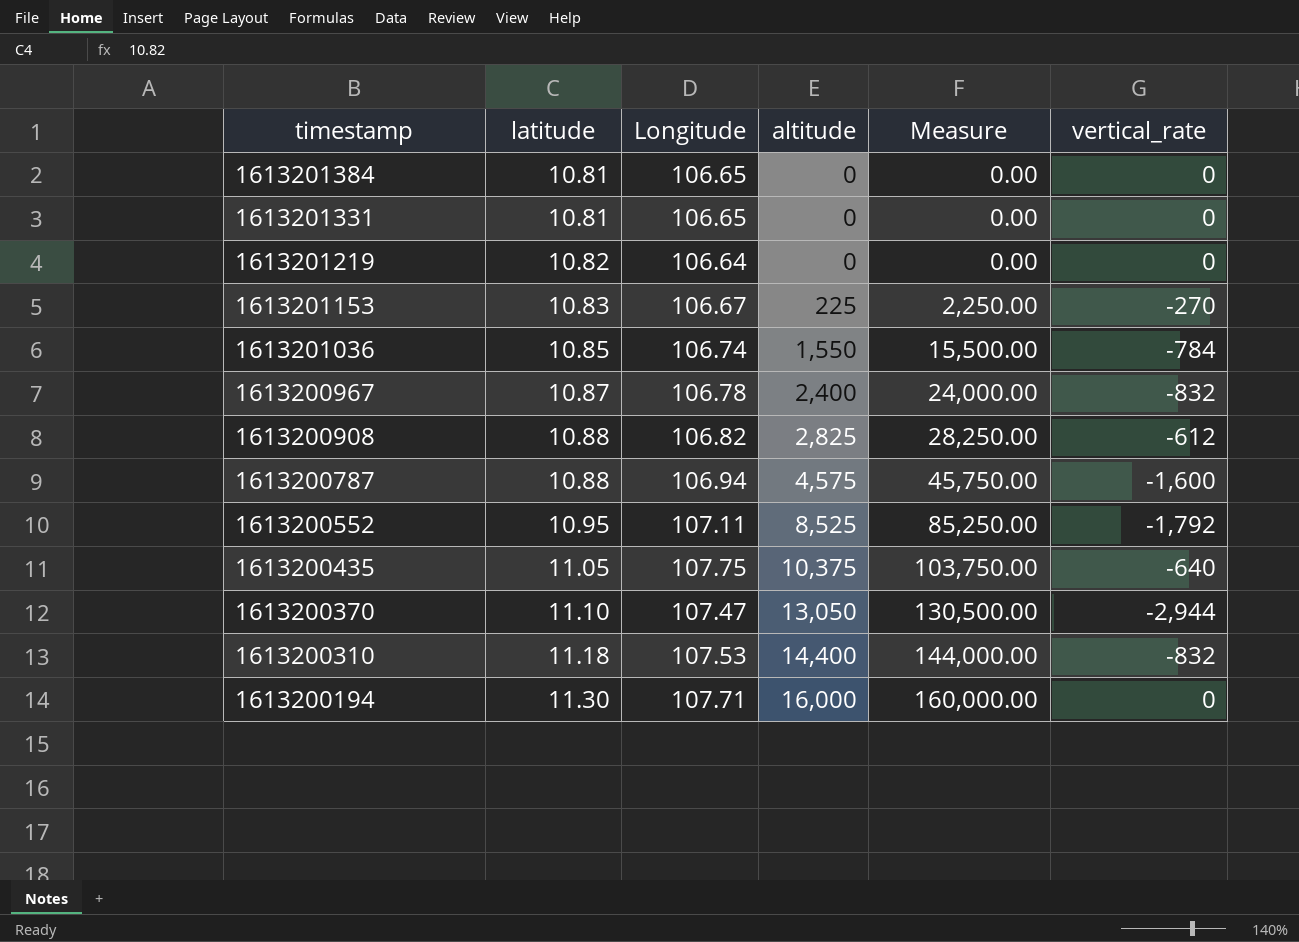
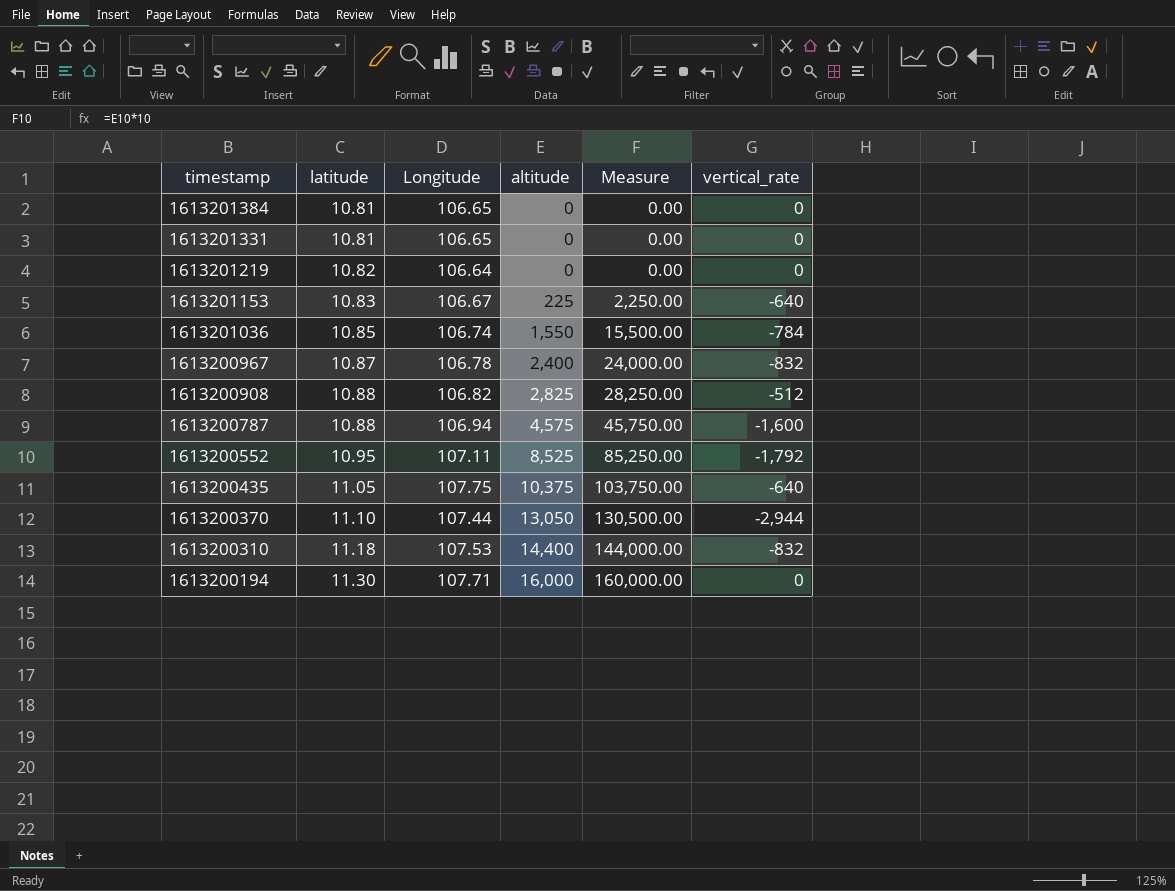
1613201153 | vertical_rate: -270 -> -640
1613200908 | vertical_rate: -612 -> -512
1613200370 | Longitude: 107.47 -> 107.44

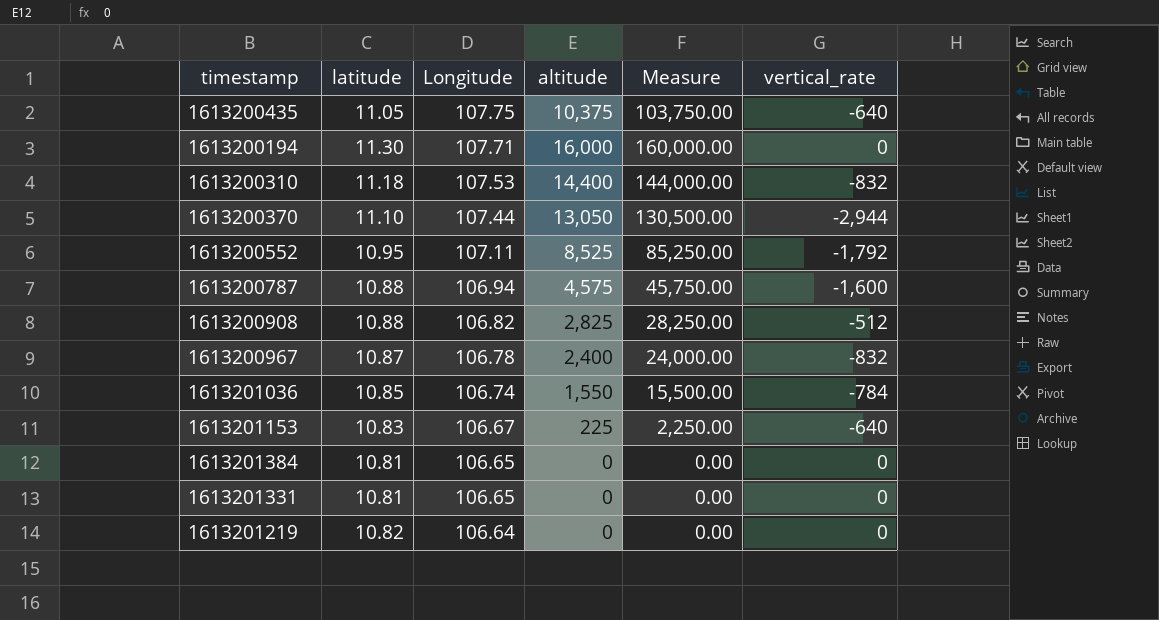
row order: timestamp descending -> Longitude descending

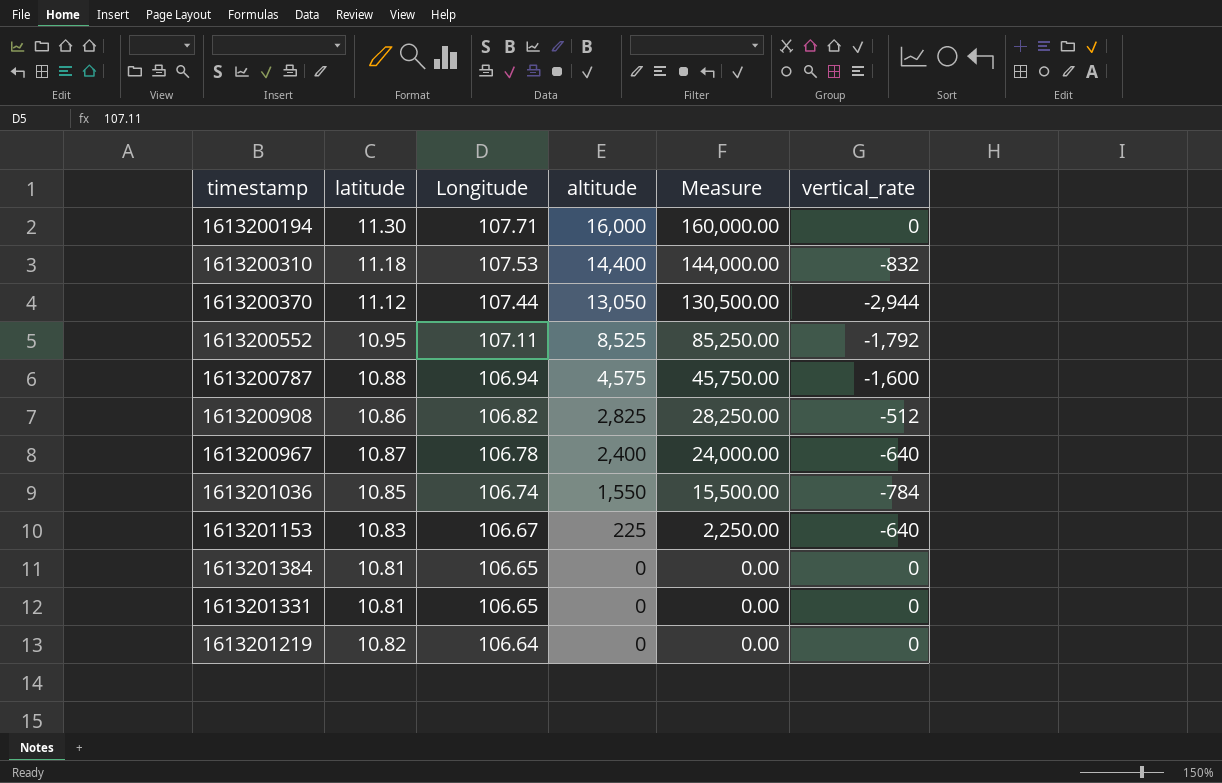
row 1613200435: 11.05 | 107.75 | 10,375 | 103,750.00 | -640 -> none
1613200370 | latitude: 11.10 -> 11.12
1613200908 | latitude: 10.88 -> 10.86
1613200967 | vertical_rate: -832 -> -640

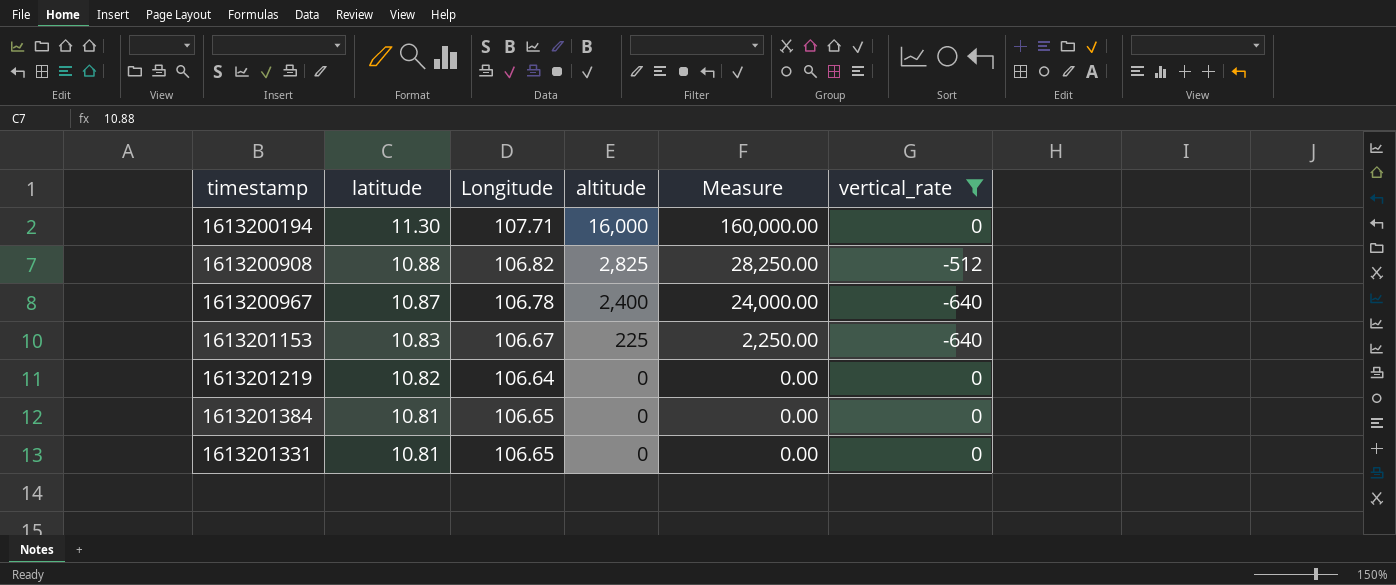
filter: none -> vertical_rate >= -640
row order: Longitude descending -> latitude descending
1613200908 | latitude: 10.86 -> 10.88

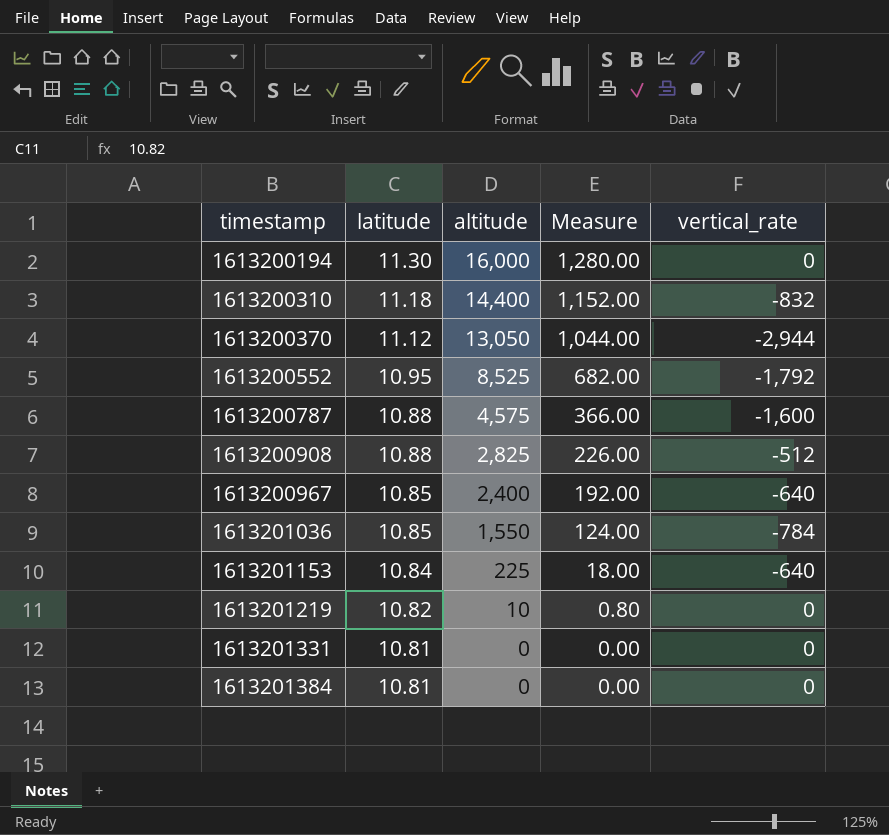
filter: vertical_rate >= -640 -> none
row order: latitude descending -> timestamp ascending
column Longitude | position: 3 -> none
column Measure | formula: [altitude] * 10 -> [altitude] * 0.08
1613200967 | latitude: 10.87 -> 10.85
1613201153 | latitude: 10.83 -> 10.84
1613201219 | altitude: 0 -> 10

